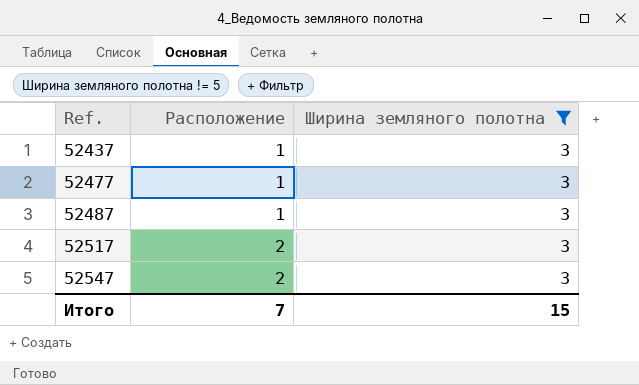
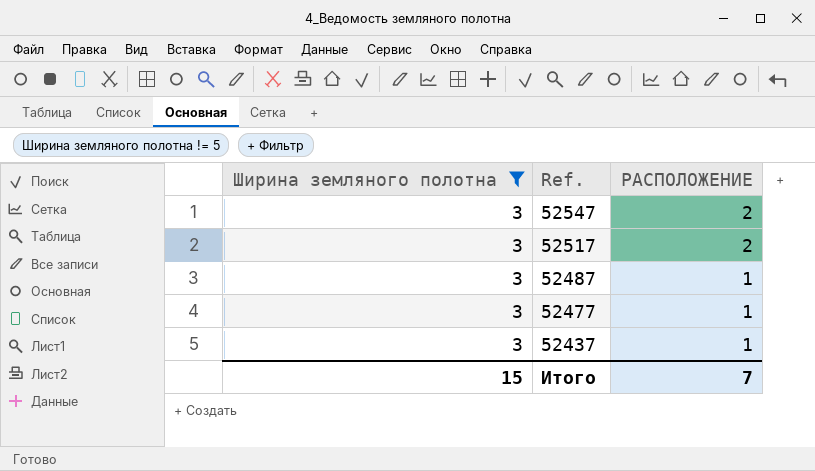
row order: Ref. ascending -> Ref. descending
column Ширина земляного полотна | position: 3 -> 1
column name: Расположение -> РАСПОЛОЖЕНИЕ

